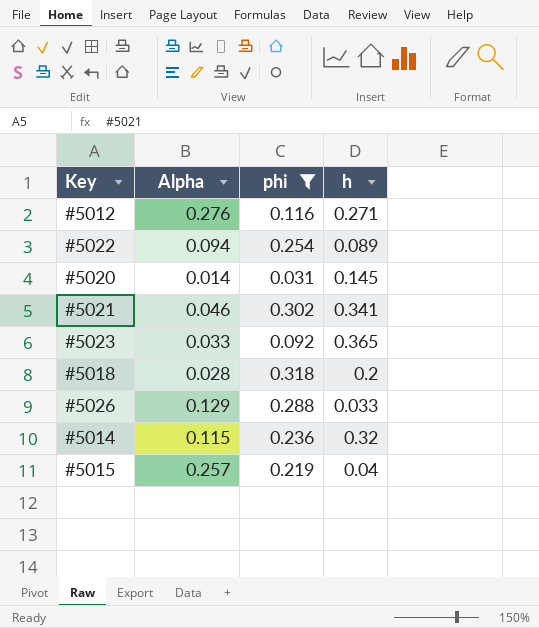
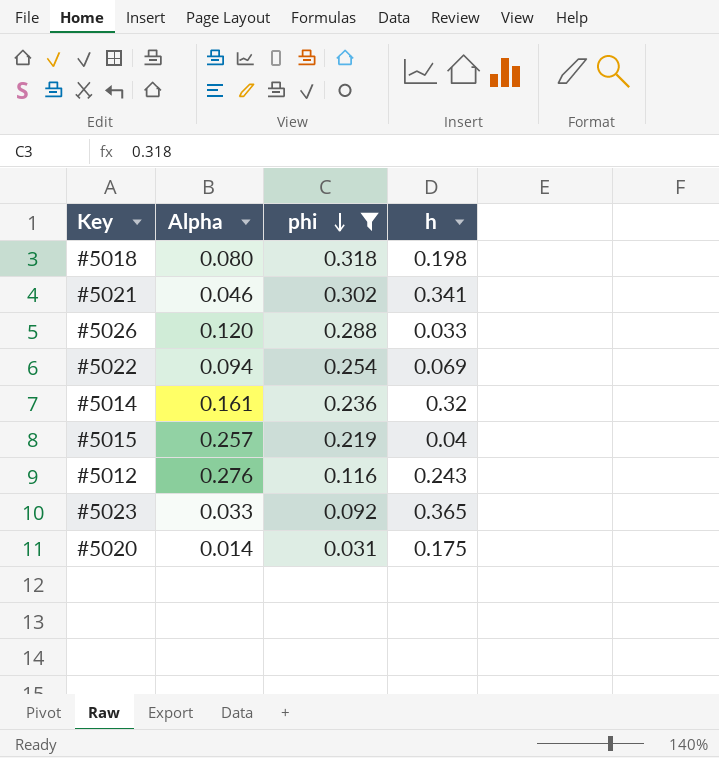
row order: none -> phi descending
#5018 | Alpha: 0.028 -> 0.080
#5018 | h: 0.2 -> 0.198
#5026 | Alpha: 0.129 -> 0.120
#5022 | h: 0.089 -> 0.069
#5014 | Alpha: 0.115 -> 0.161
#5012 | h: 0.271 -> 0.243
#5020 | h: 0.145 -> 0.175

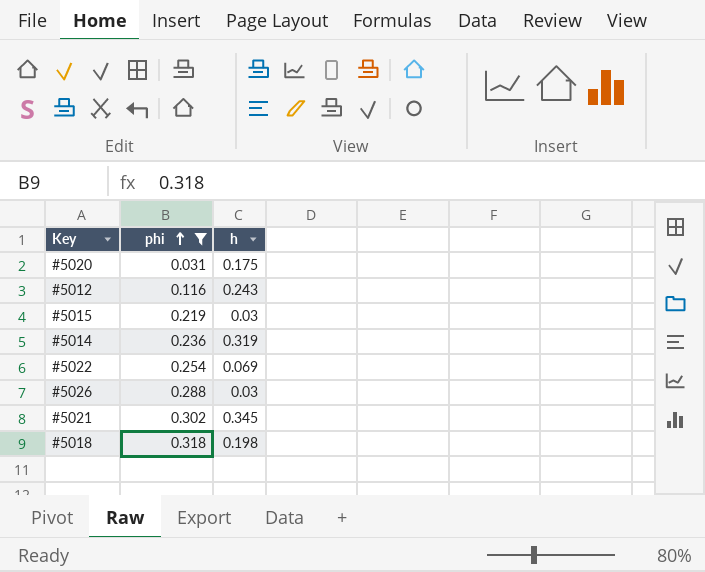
row order: phi descending -> phi ascending
column Alpha | position: 2 -> none
row #5023: 0.033 | 0.092 | 0.365 -> none
#5015 | h: 0.04 -> 0.03
#5014 | h: 0.32 -> 0.319
#5026 | h: 0.033 -> 0.03
#5021 | h: 0.341 -> 0.345

